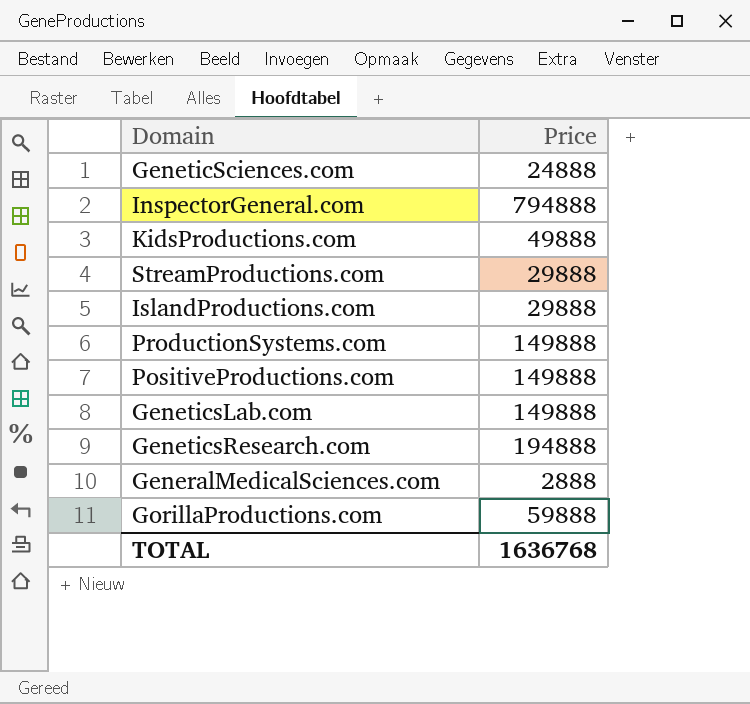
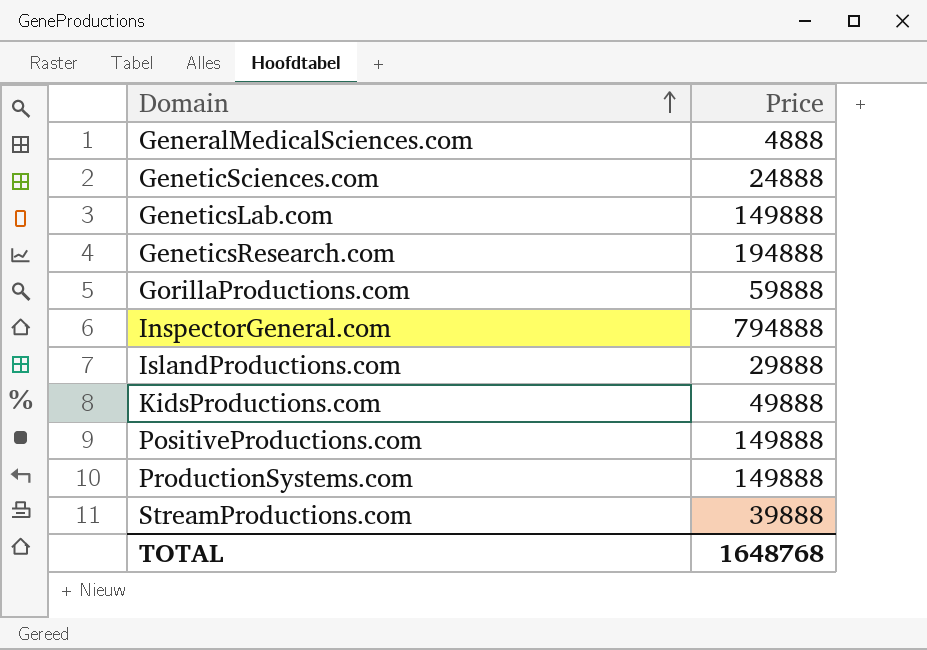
row order: none -> Domain ascending
GeneralMedicalSciences.com | Price: 2888 -> 4888
StreamProductions.com | Price: 29888 -> 39888
TOTAL | Price: 1636768 -> 1648768

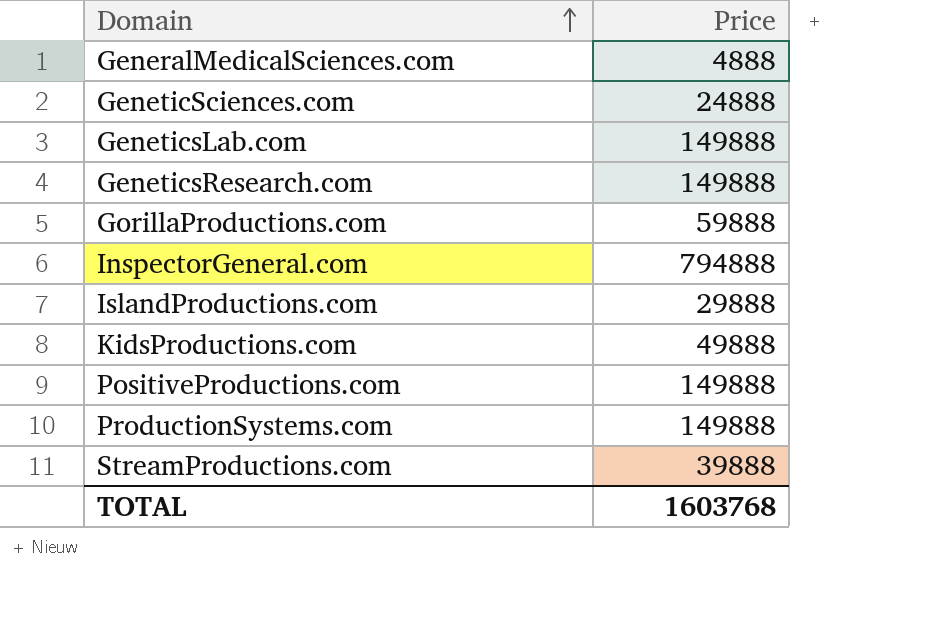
GeneticsResearch.com | Price: 194888 -> 149888
TOTAL | Price: 1648768 -> 1603768

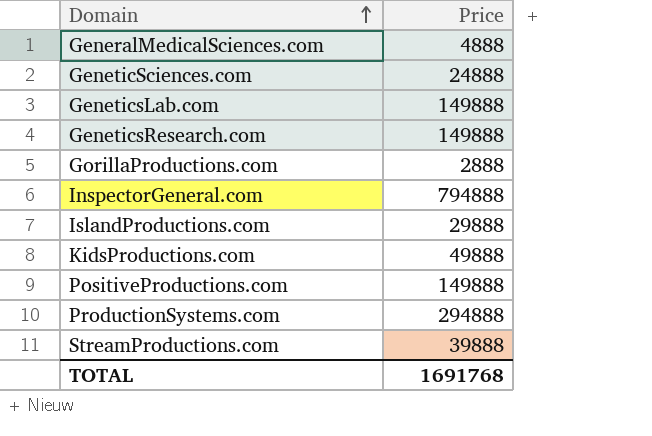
GorillaProductions.com | Price: 59888 -> 2888
ProductionSystems.com | Price: 149888 -> 294888
TOTAL | Price: 1603768 -> 1691768

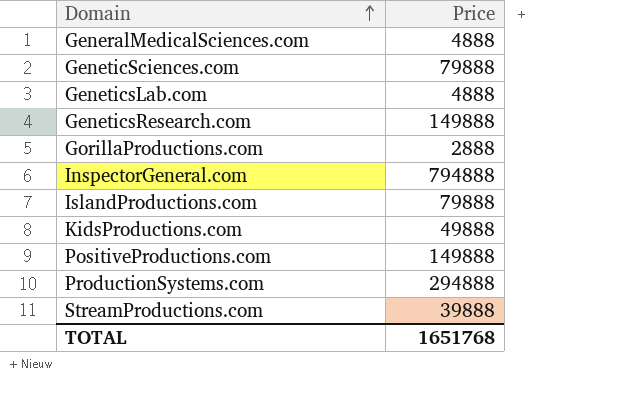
GeneticSciences.com | Price: 24888 -> 79888
GeneticsLab.com | Price: 149888 -> 4888
IslandProductions.com | Price: 29888 -> 79888
TOTAL | Price: 1691768 -> 1651768

